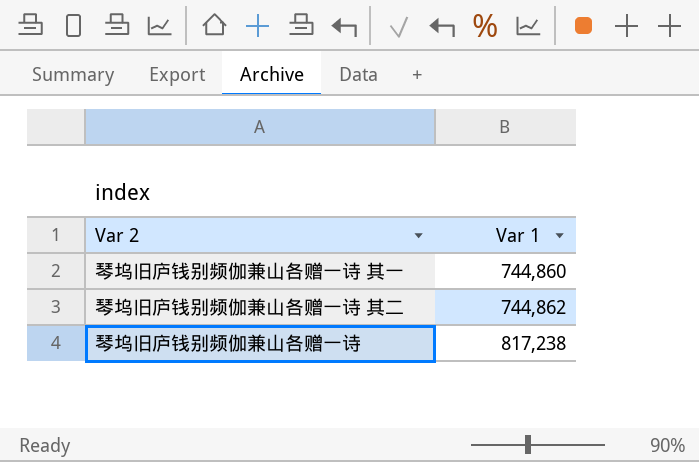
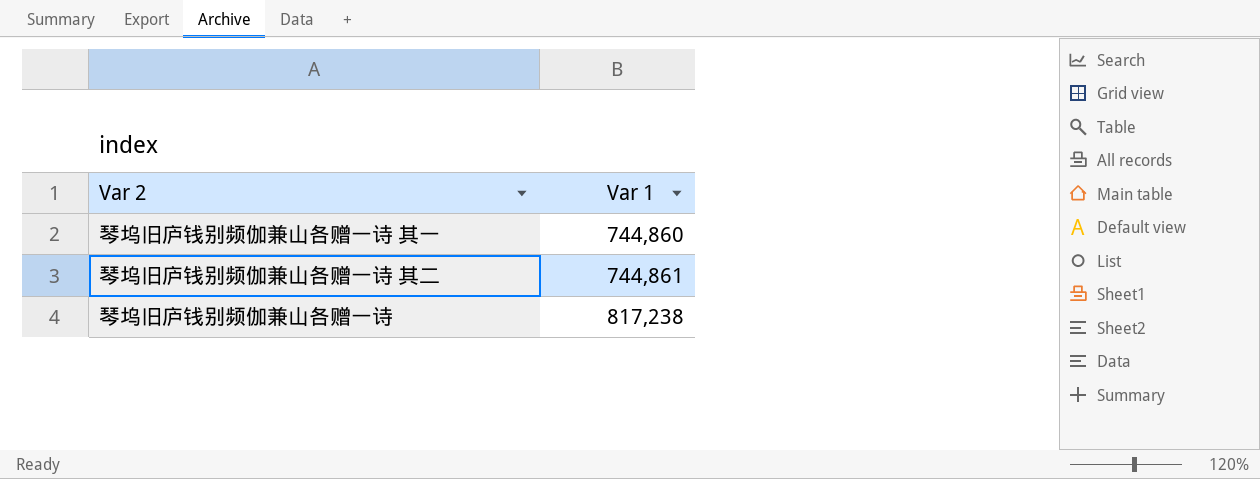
琴坞旧庐钱别频伽兼山各赠一诗 其二 | Var 1: 744,862 -> 744,861

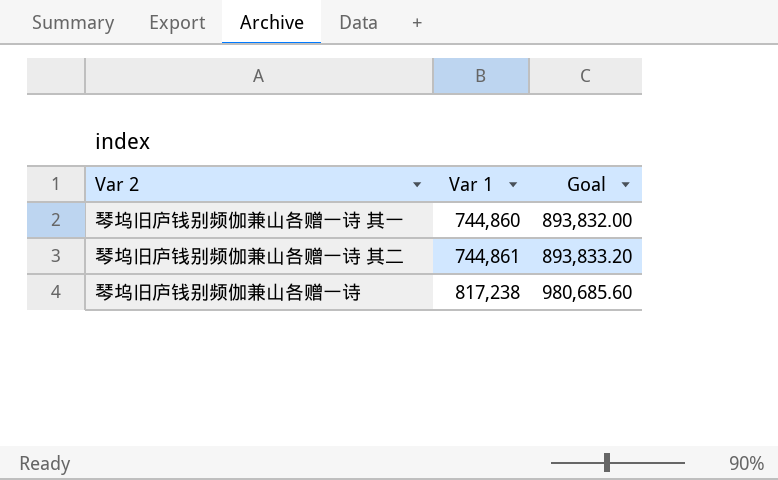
column Goal | formula: none -> [Var 1] * 1.2

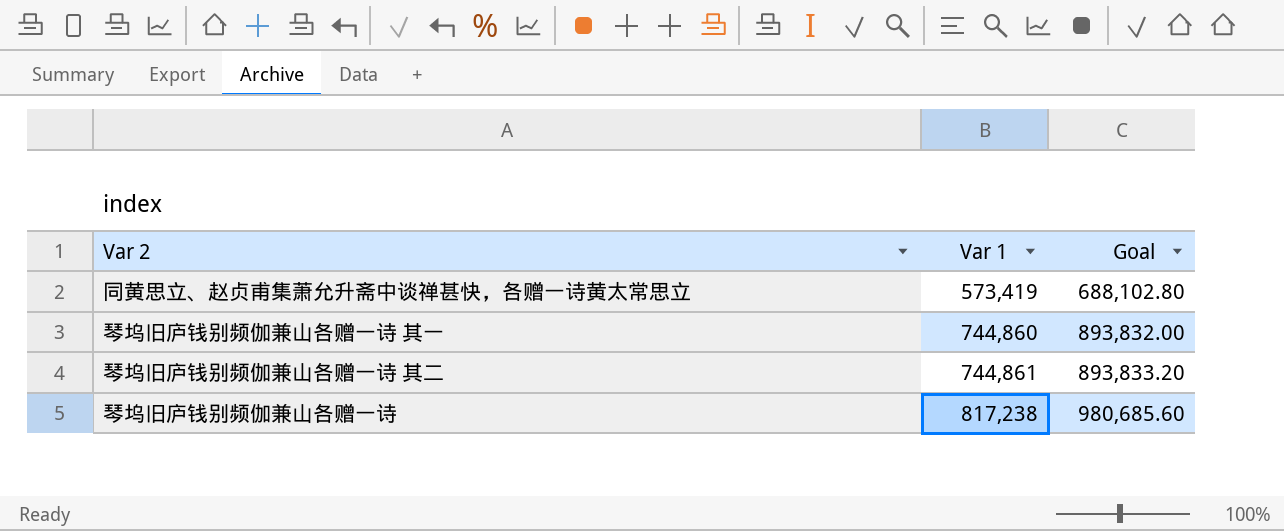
row 同黄思立、赵贞甫集萧允升斋中谈禅甚快，各赠一诗黄太常思立: none -> 573,419 | 688,102.80

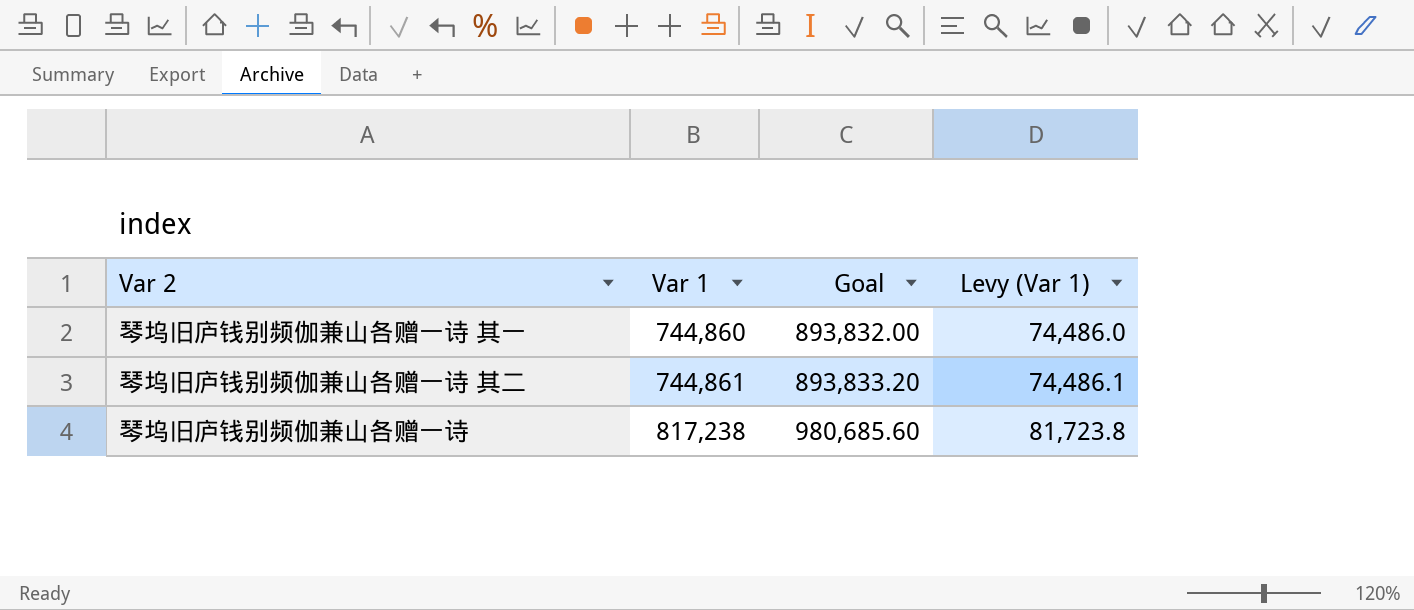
column Levy (Var 1) | formula: none -> [Var 1] * 0.1
row 同黄思立、赵贞甫集萧允升斋中谈禅甚快，各赠一诗黄太常思立: 573,419 | 688,102.80 -> none

